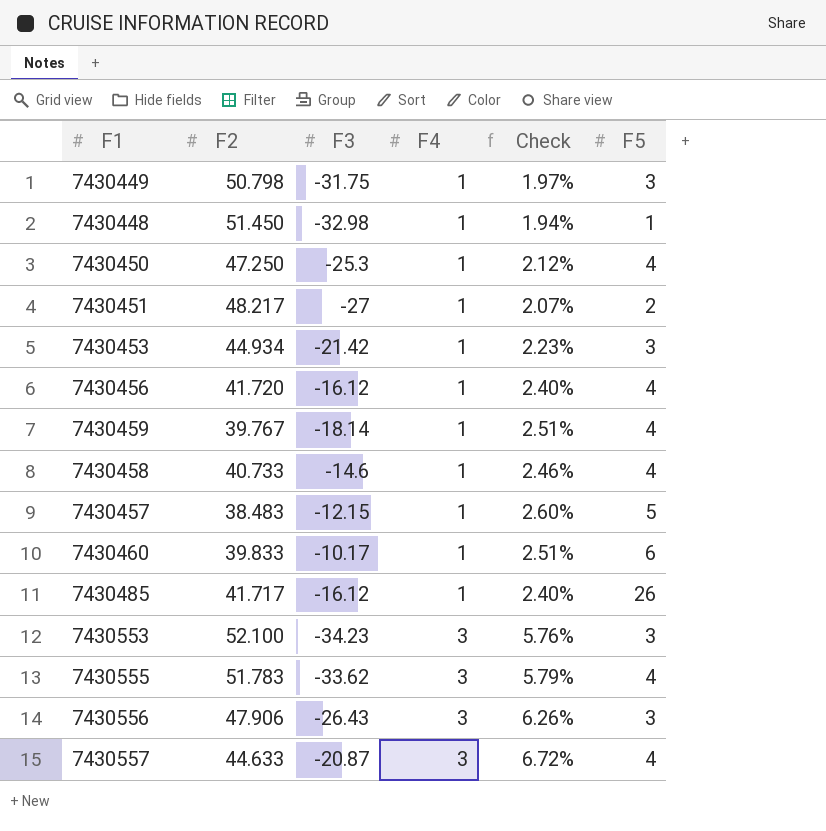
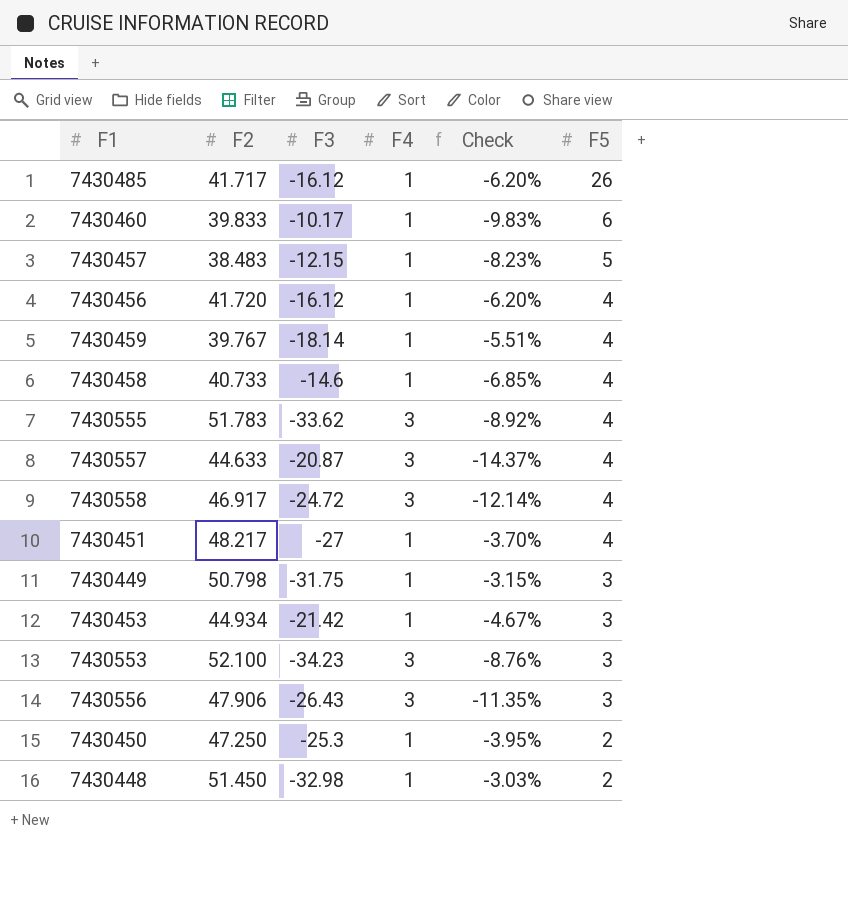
row order: F4 ascending -> F5 descending
column Check | formula: [F4] / [F2] -> [F4] / [F3]
row 7430558: none -> 46.917 | -24.72 | 3 | -12.14% | 4
7430451 | F5: 2 -> 4
7430450 | F5: 4 -> 2
7430448 | F5: 1 -> 2

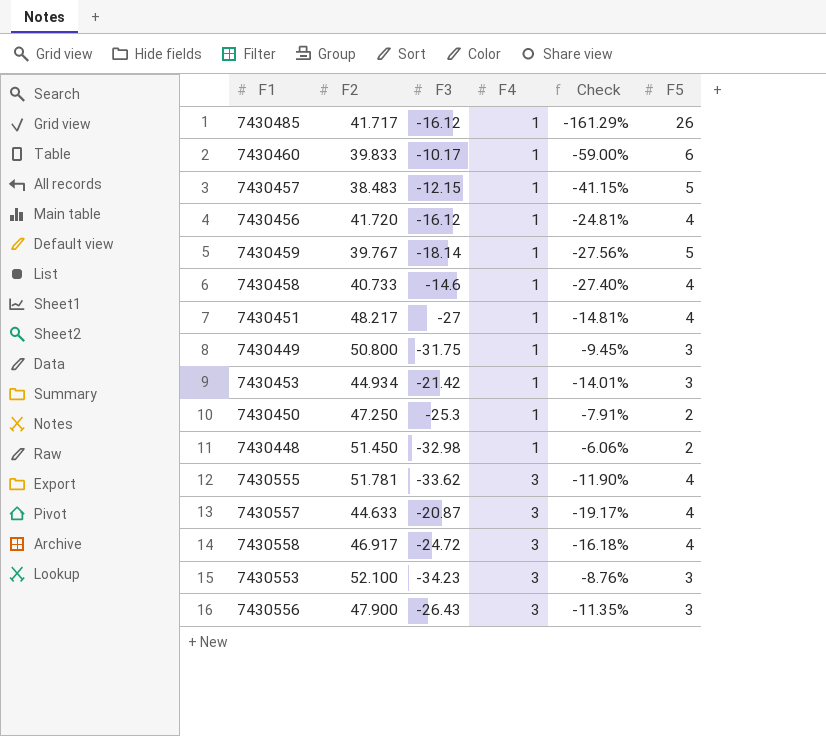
row order: F5 descending -> F4 ascending
column Check | formula: [F4] / [F3] -> [F5] / [F3]
7430459 | F5: 4 -> 5
7430449 | F2: 50.798 -> 50.800
7430555 | F2: 51.783 -> 51.781
7430556 | F2: 47.906 -> 47.900

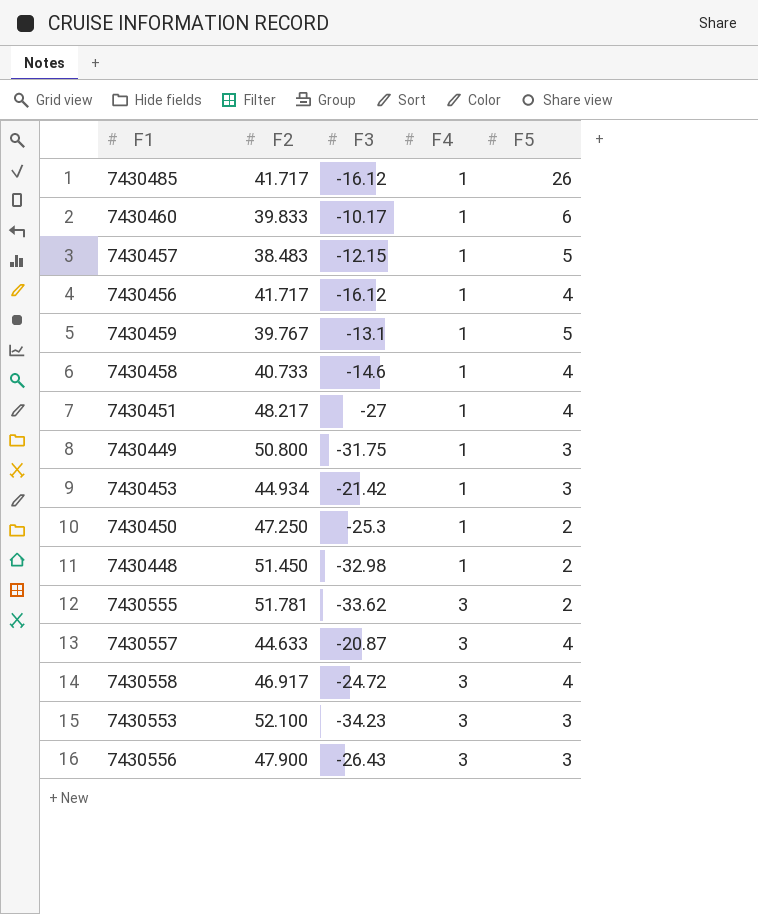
column Check | formula: [F5] / [F3] -> none
7430456 | F2: 41.720 -> 41.717
7430459 | F3: -18.14 -> -13.1
7430555 | F5: 4 -> 2

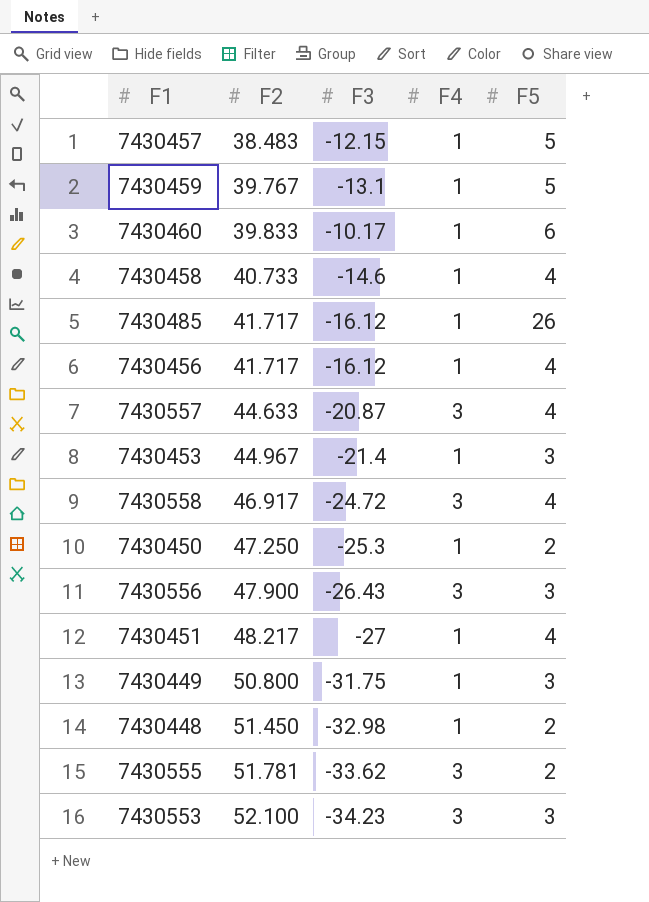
row order: F4 ascending -> F2 ascending
7430453 | F2: 44.934 -> 44.967
7430453 | F3: -21.42 -> -21.4

